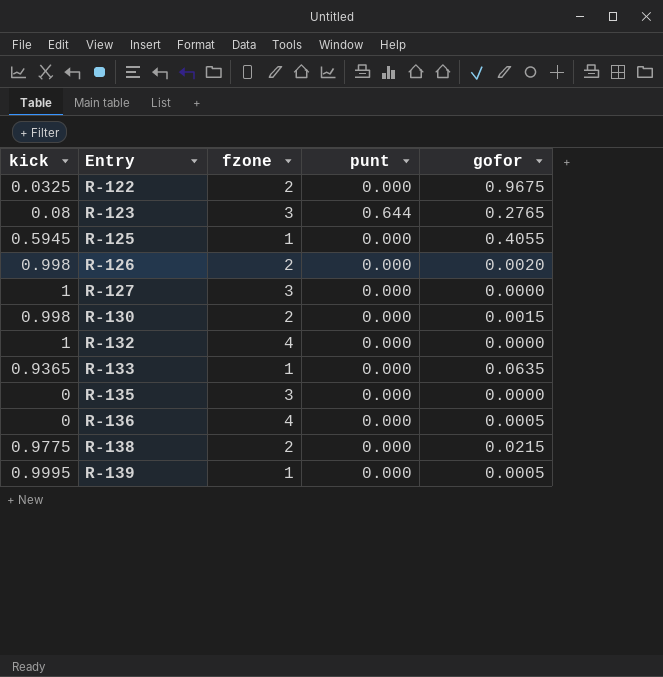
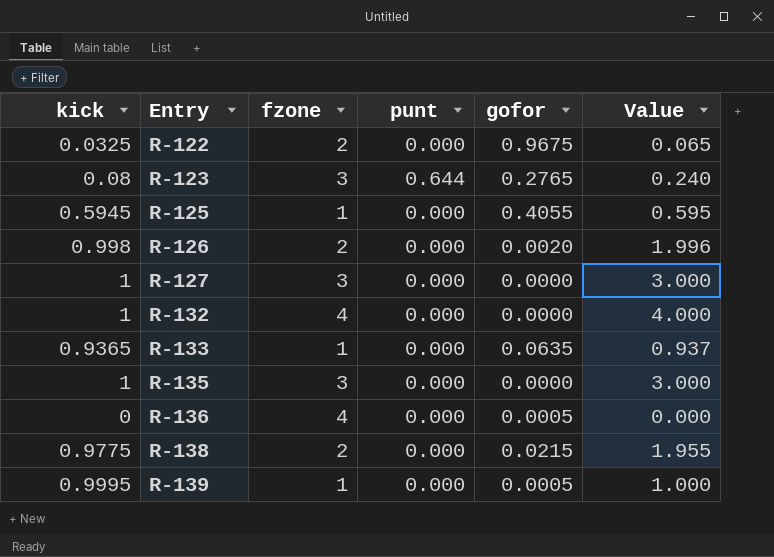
column Value | formula: none -> [kick] * [fzone]
row R-130: 0.998 | 2 | 0.000 | 0.0015 -> none
R-135 | kick: 0 -> 1

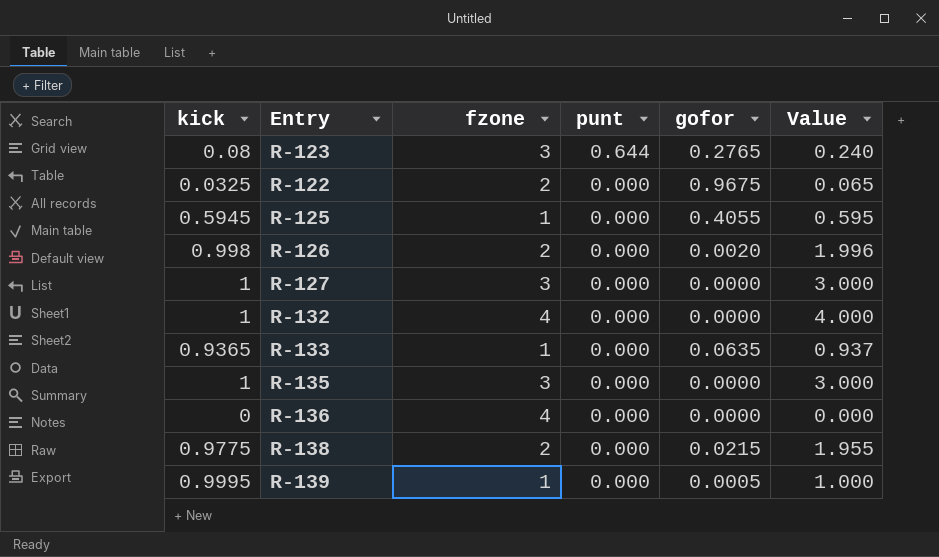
row order: Entry ascending -> punt descending
R-136 | gofor: 0.0005 -> 0.0000

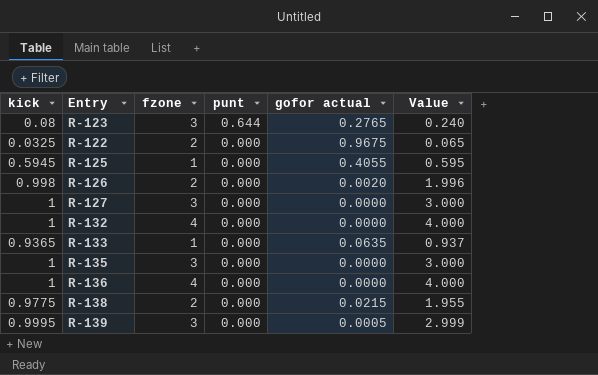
column name: gofor -> gofor actual
R-136 | kick: 0 -> 1
R-136 | Value: 0.000 -> 4.000
R-139 | fzone: 1 -> 3
R-139 | Value: 1.000 -> 2.999

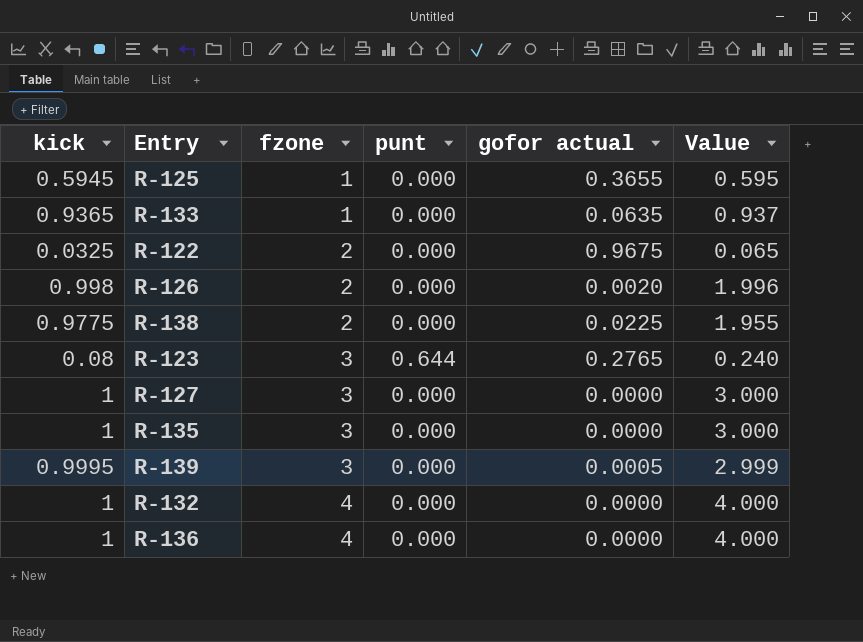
row order: punt descending -> fzone ascending
R-125 | gofor actual: 0.4055 -> 0.3655
R-138 | gofor actual: 0.0215 -> 0.0225

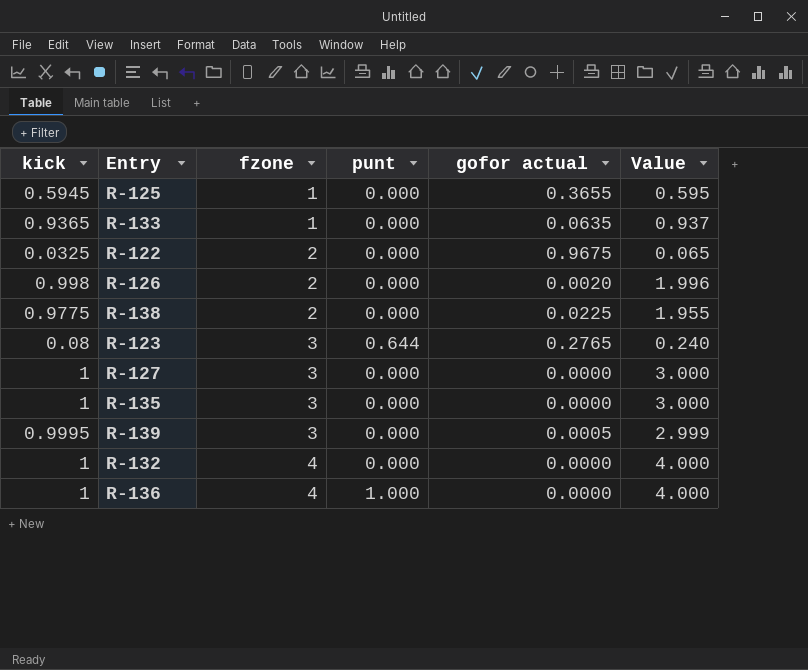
R-136 | punt: 0.000 -> 1.000

